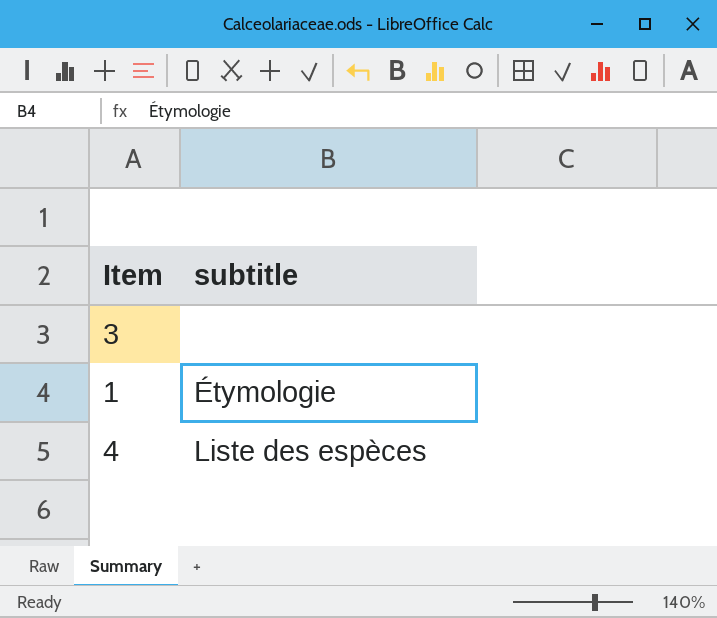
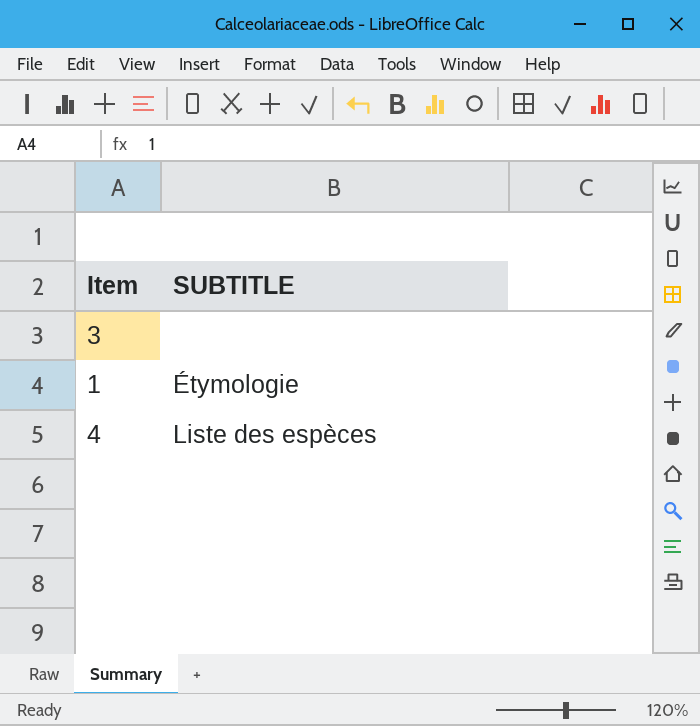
column name: subtitle -> SUBTITLE

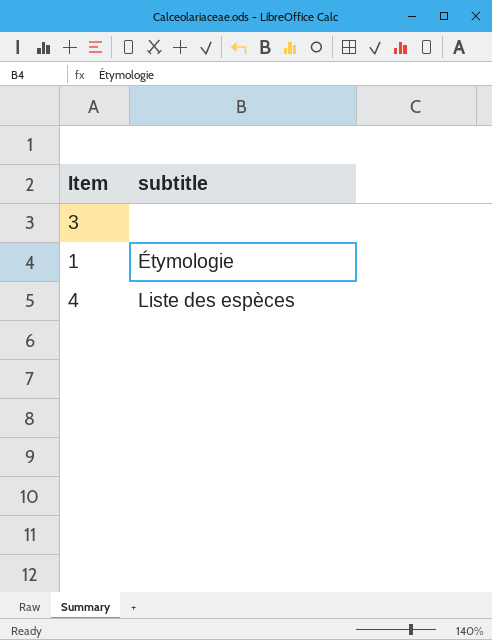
column name: SUBTITLE -> subtitle

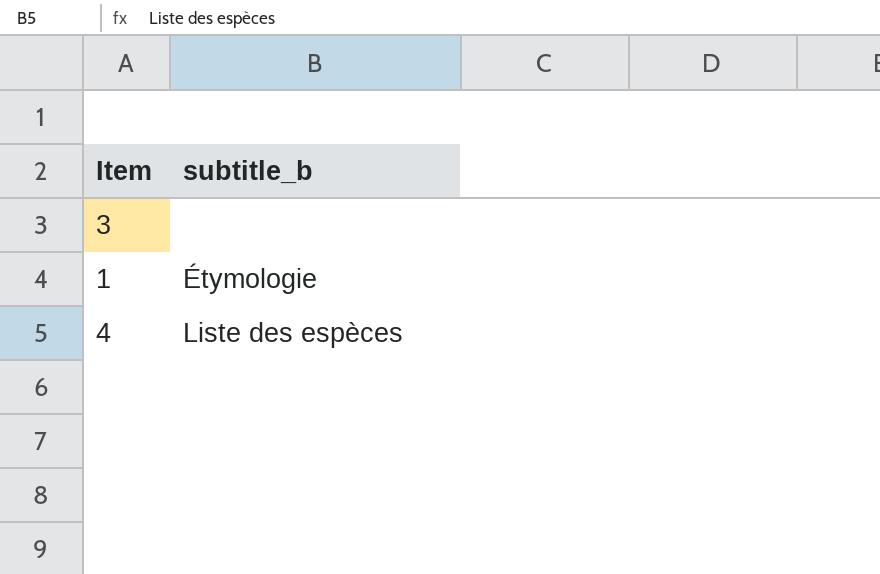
column name: subtitle -> subtitle_b

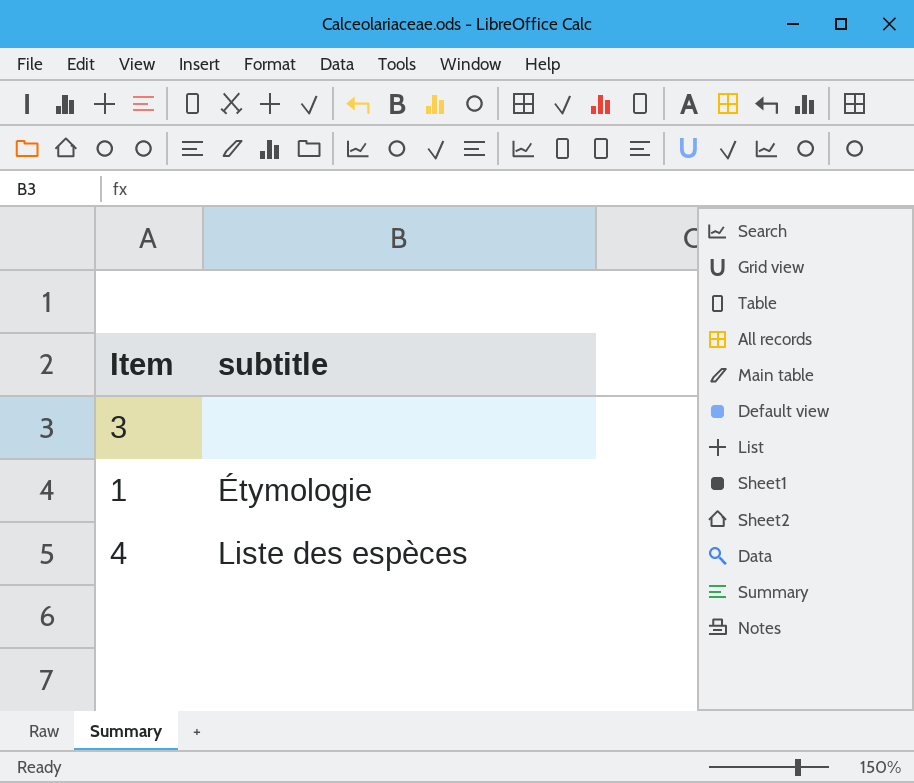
column name: subtitle_b -> subtitle

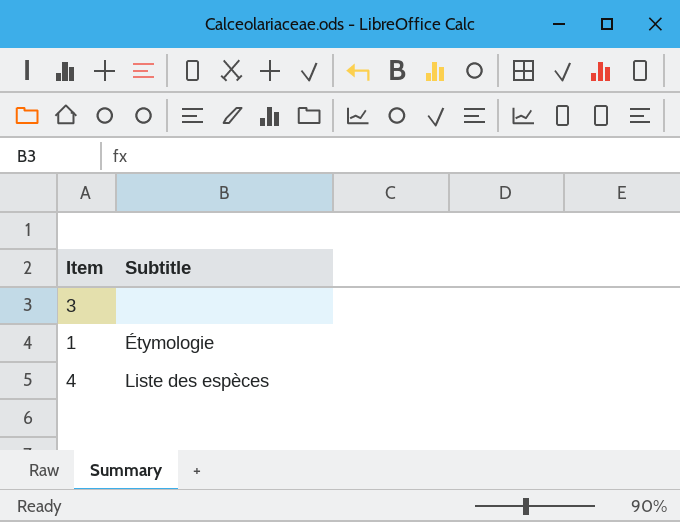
column name: subtitle -> Subtitle

